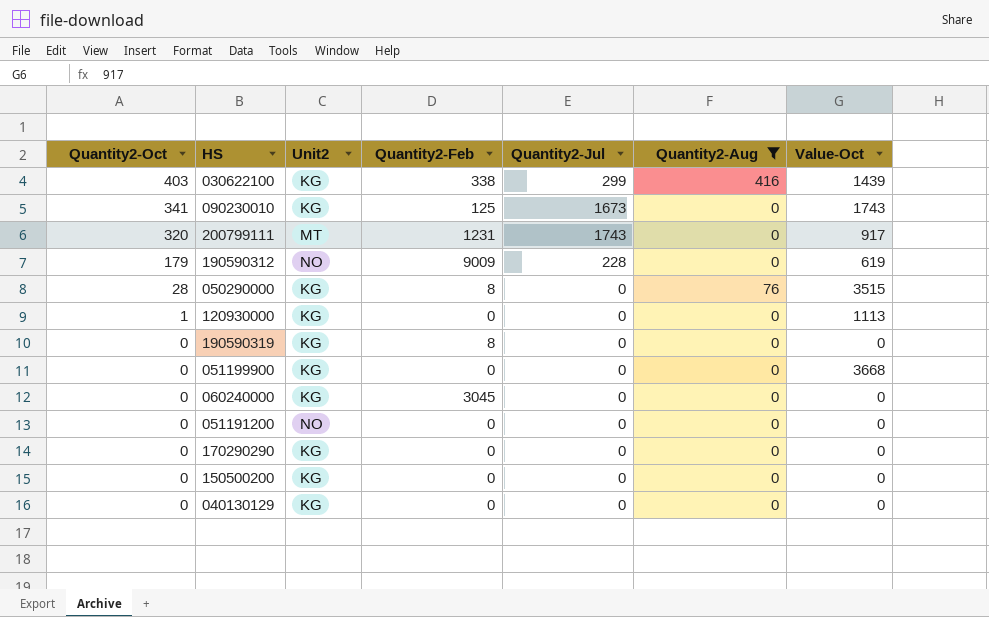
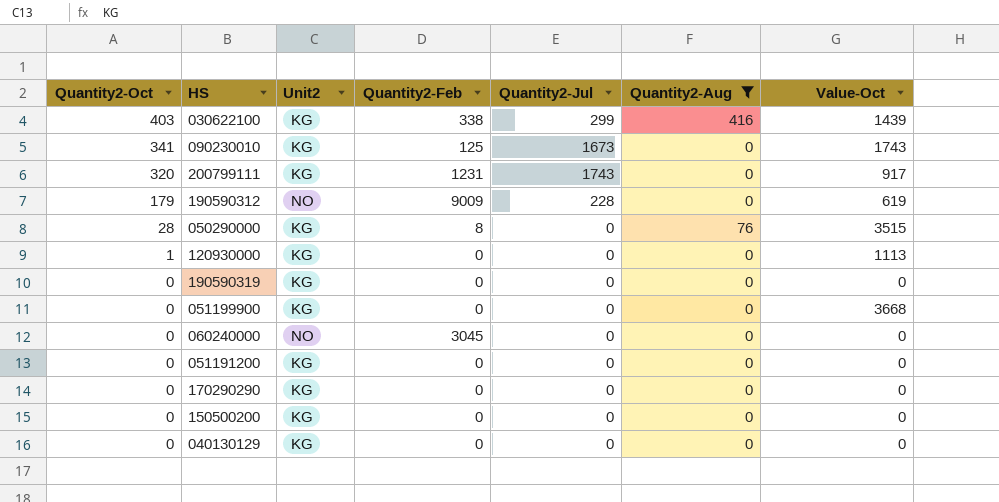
200799111 | Unit2: MT -> KG
190590319 | Quantity2-Feb: 8 -> 0
060240000 | Unit2: KG -> NO
051191200 | Unit2: NO -> KG

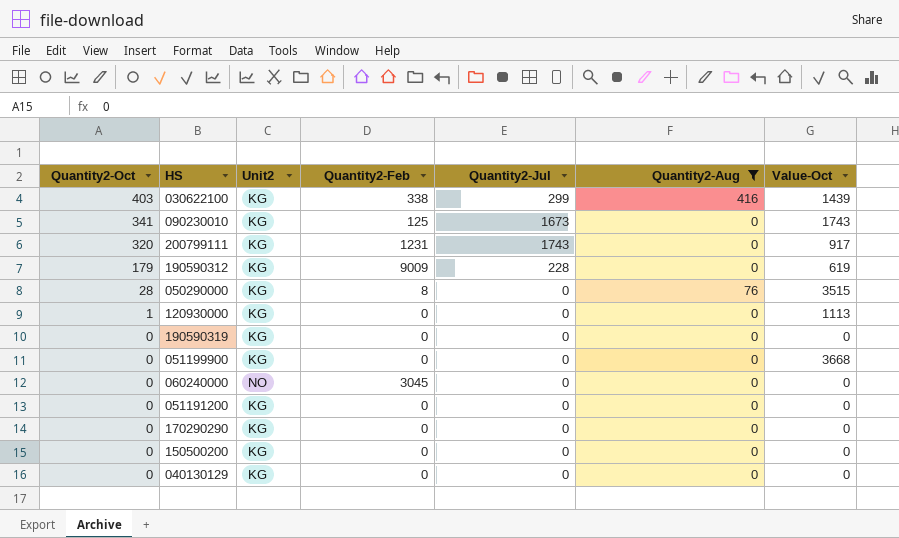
190590312 | Unit2: NO -> KG

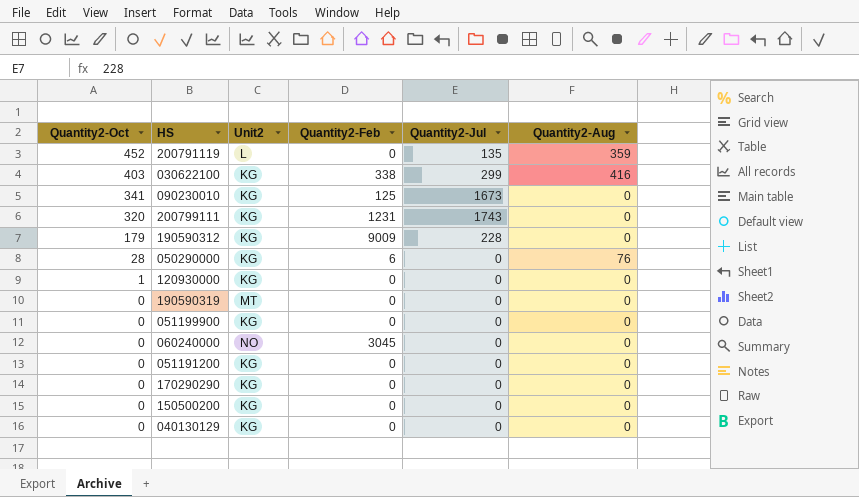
filter: Quantity2-Aug != 359 -> none
column Value-Oct | position: 7 -> none
050290000 | Quantity2-Feb: 8 -> 6
190590319 | Unit2: KG -> MT

